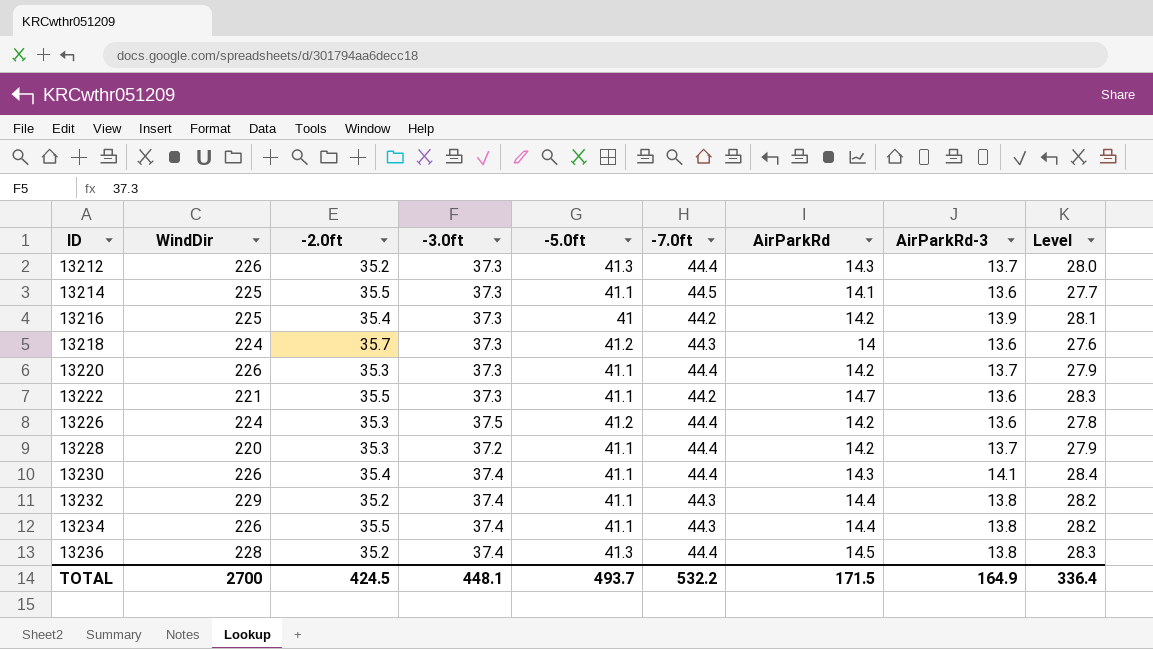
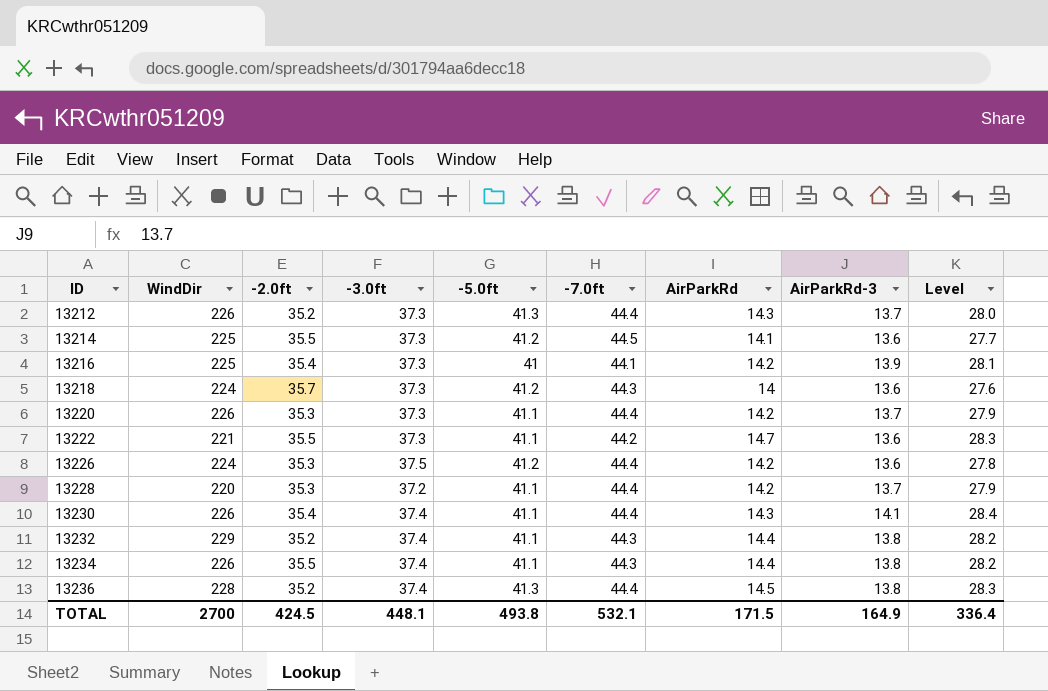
13214 | -5.0ft: 41.1 -> 41.2
13216 | -7.0ft: 44.2 -> 44.1
TOTAL | -5.0ft: 493.7 -> 493.8
TOTAL | -7.0ft: 532.2 -> 532.1

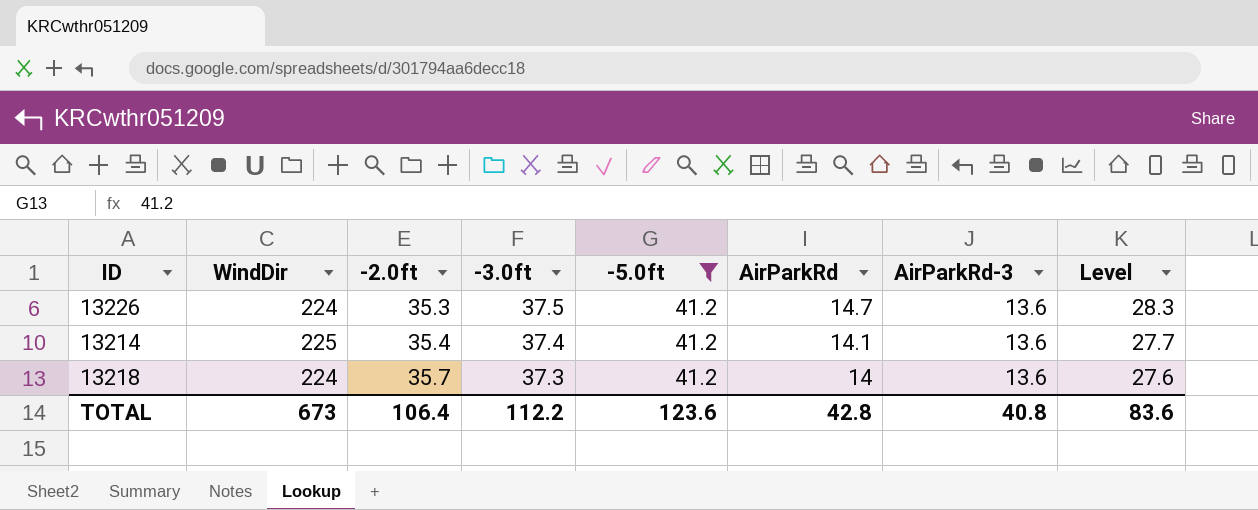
filter: none -> -5.0ft = 41.2
row order: ID ascending -> -2.0ft ascending
column -7.0ft | position: 6 -> none
13226 | AirParkRd: 14.2 -> 14.7
13226 | Level: 27.8 -> 28.3
13214 | -2.0ft: 35.5 -> 35.4
13214 | -3.0ft: 37.3 -> 37.4
TOTAL | WindDir: 2700 -> 673
TOTAL | -2.0ft: 424.5 -> 106.4
TOTAL | -3.0ft: 448.1 -> 112.2
TOTAL | -5.0ft: 493.8 -> 123.6
TOTAL | AirParkRd: 171.5 -> 42.8
TOTAL | AirParkRd-3: 164.9 -> 40.8
TOTAL | Level: 336.4 -> 83.6

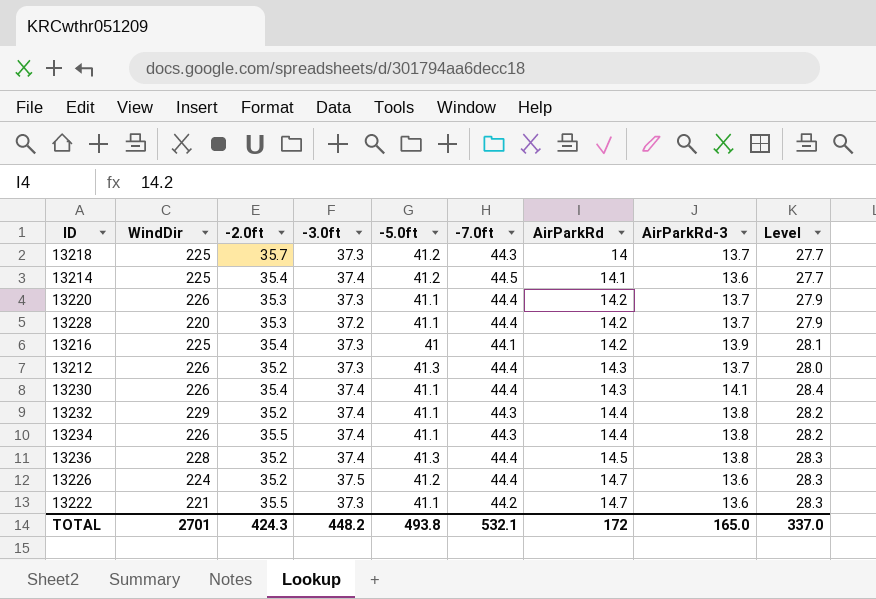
filter: -5.0ft = 41.2 -> none
row order: -2.0ft ascending -> AirParkRd ascending
column -7.0ft | position: none -> 6
13218 | WindDir: 224 -> 225
13218 | AirParkRd-3: 13.6 -> 13.7
13218 | Level: 27.6 -> 27.7
13226 | -2.0ft: 35.3 -> 35.2
TOTAL | WindDir: 673 -> 2701
TOTAL | -2.0ft: 106.4 -> 424.3
TOTAL | -3.0ft: 112.2 -> 448.2
TOTAL | -5.0ft: 123.6 -> 493.8
TOTAL | AirParkRd: 42.8 -> 172
TOTAL | AirParkRd-3: 40.8 -> 165.0
TOTAL | Level: 83.6 -> 337.0

